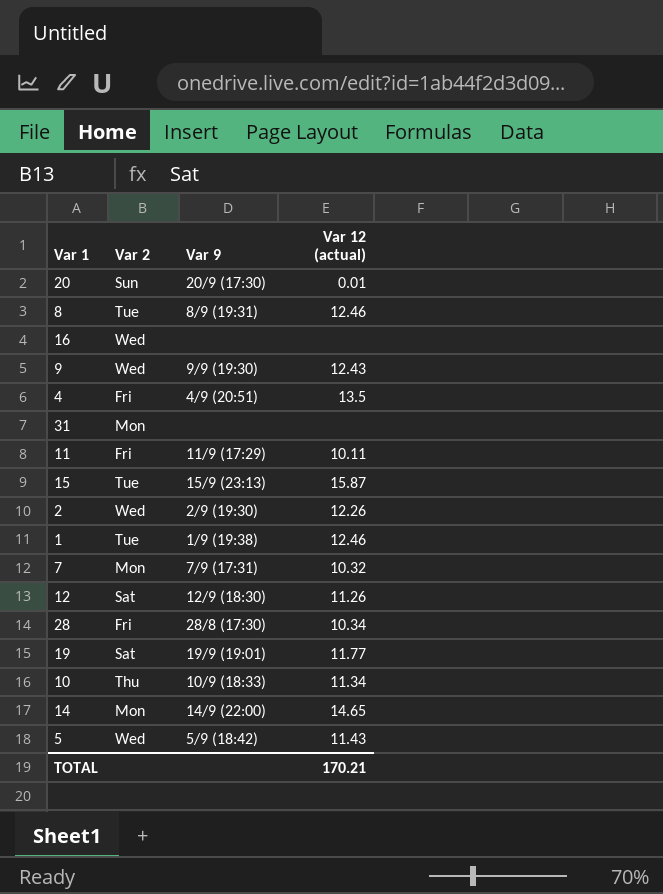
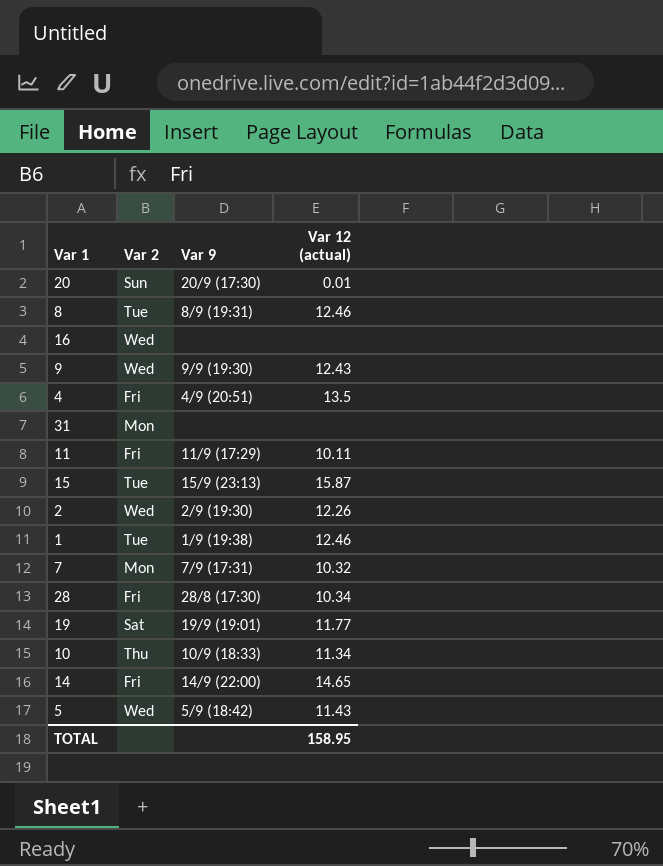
row 12: Sat | 12/9 (18:30) | 11.26 -> none
14 | Var 2: Mon -> Fri
TOTAL | Var 12 (actual): 170.21 -> 158.95

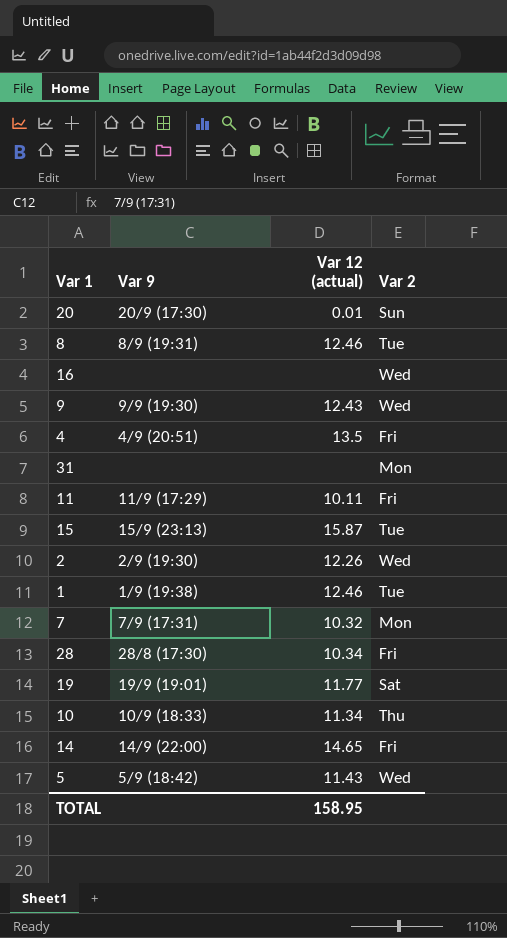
column Var 2 | position: 2 -> 4

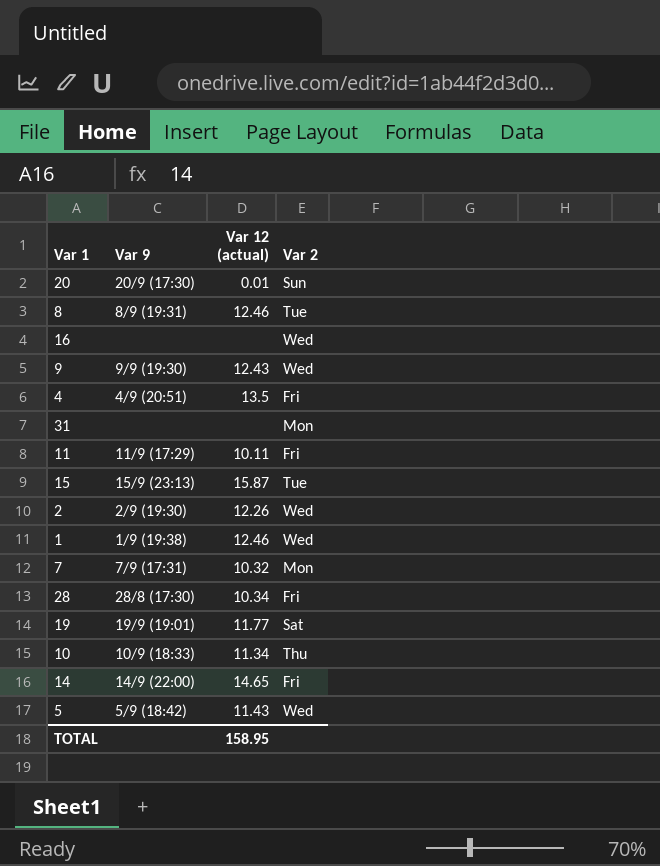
1 | Var 2: Tue -> Wed

